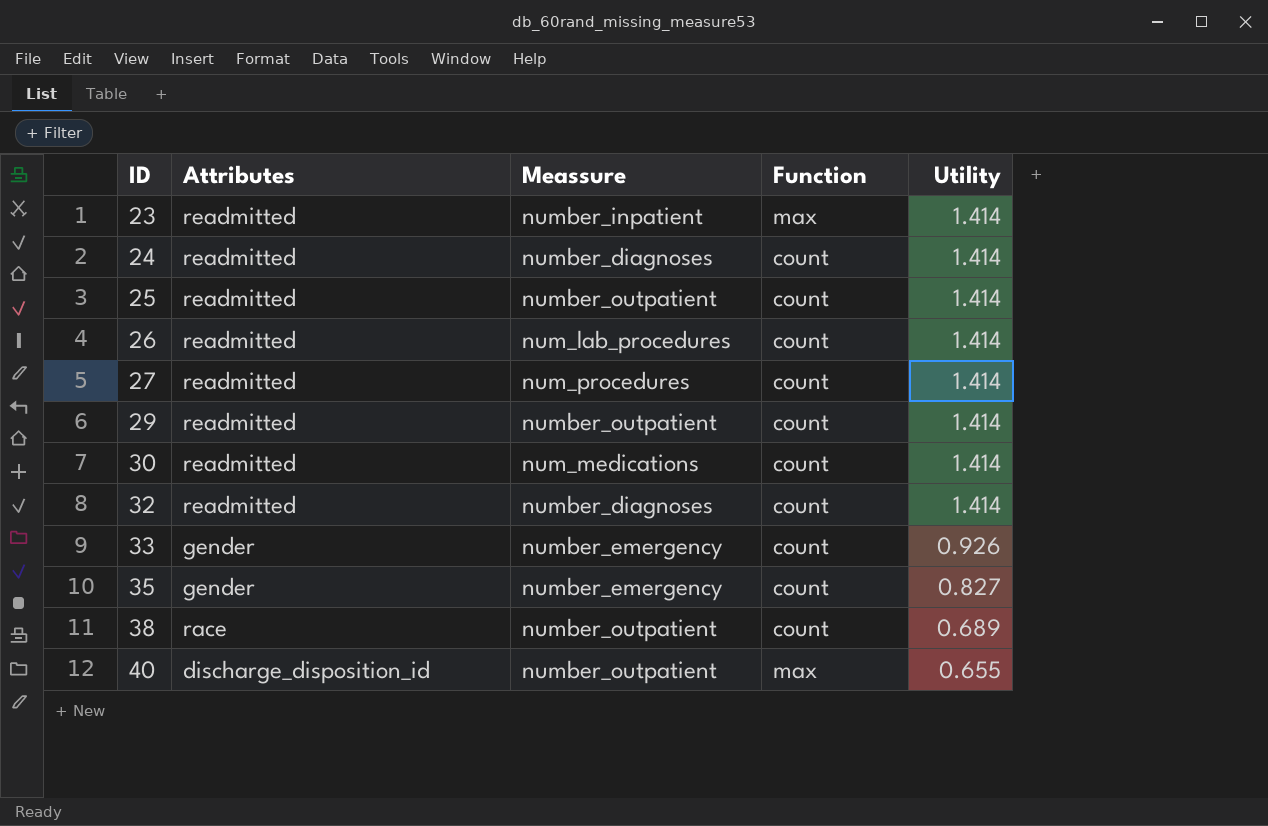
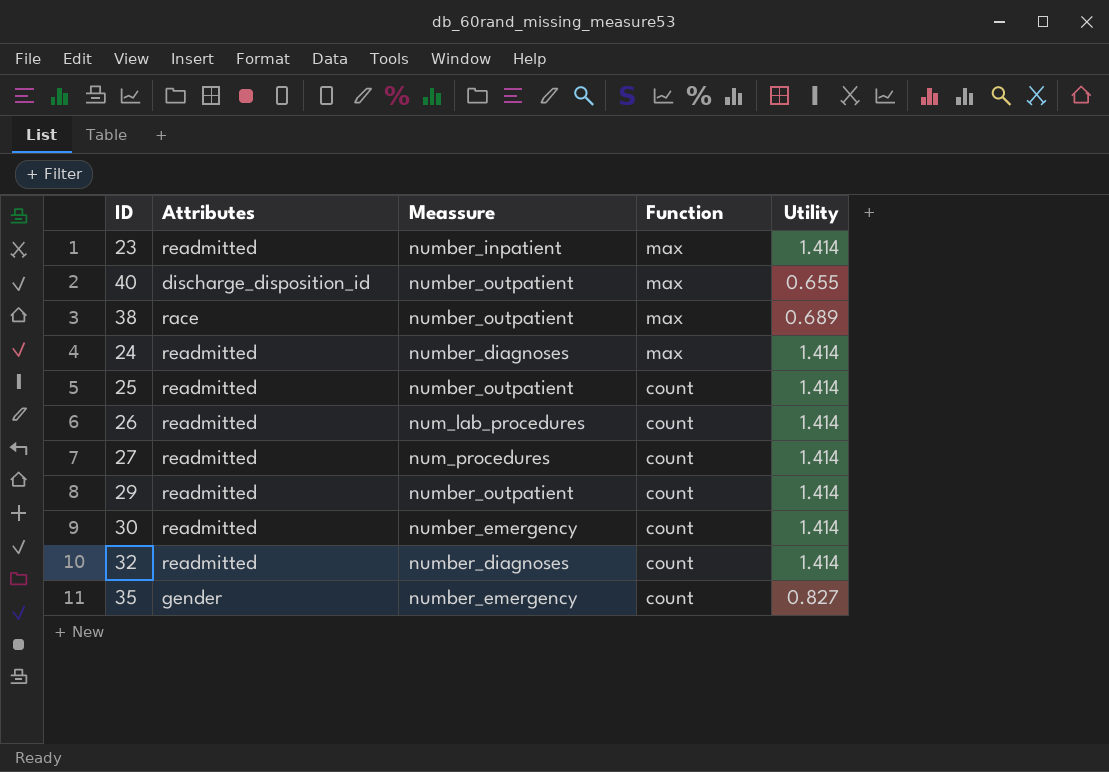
row order: ID ascending -> Function descending
row 33: gender | number_emergency | count | 0.926 -> none
38 | Function: count -> max
24 | Function: count -> max
30 | Meassure: num_medications -> number_emergency

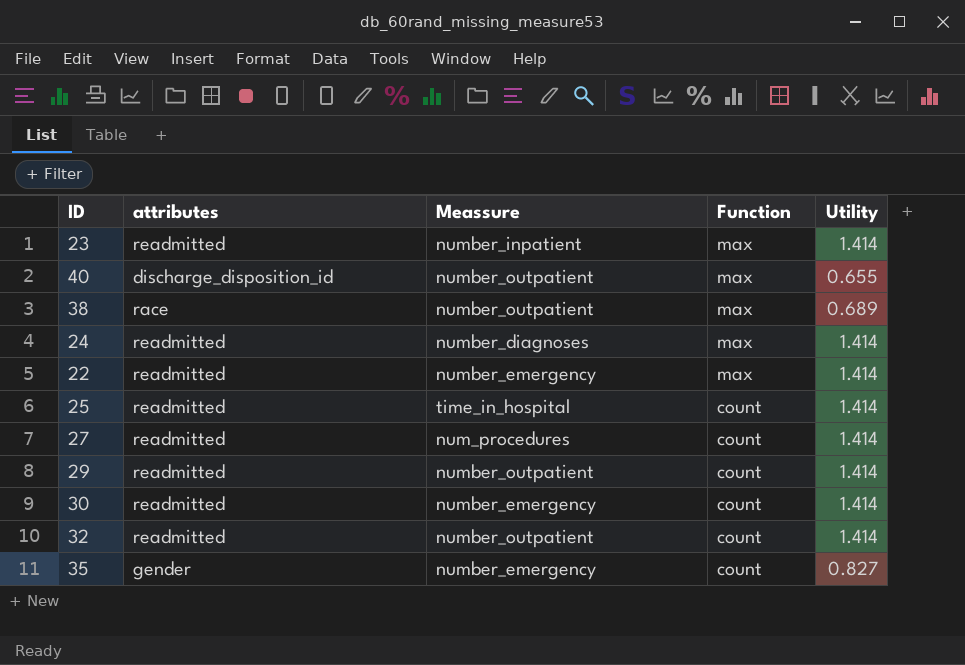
column name: Attributes -> attributes
row 26: readmitted | num_lab_procedures | count | 1.414 -> none
row 22: none -> readmitted | number_emergency | max | 1.414
25 | Meassure: number_outpatient -> time_in_hospital
32 | Meassure: number_diagnoses -> number_outpatient

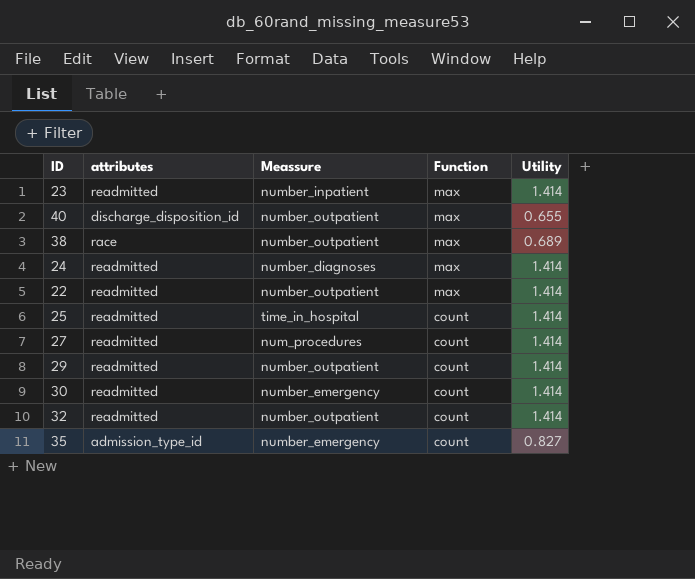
22 | Meassure: number_emergency -> number_outpatient
35 | attributes: gender -> admission_type_id

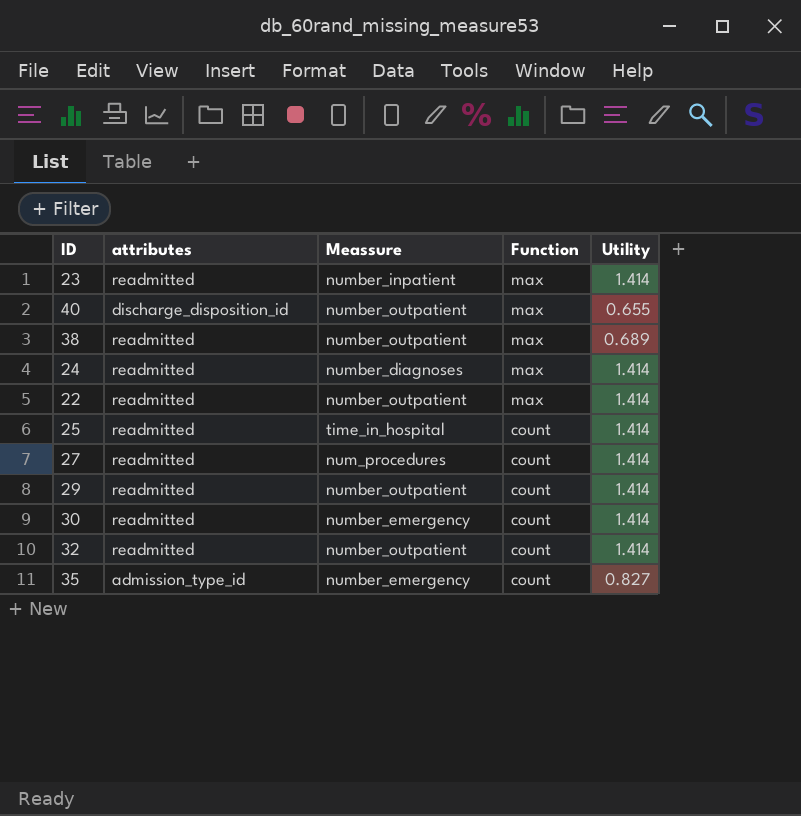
38 | attributes: race -> readmitted

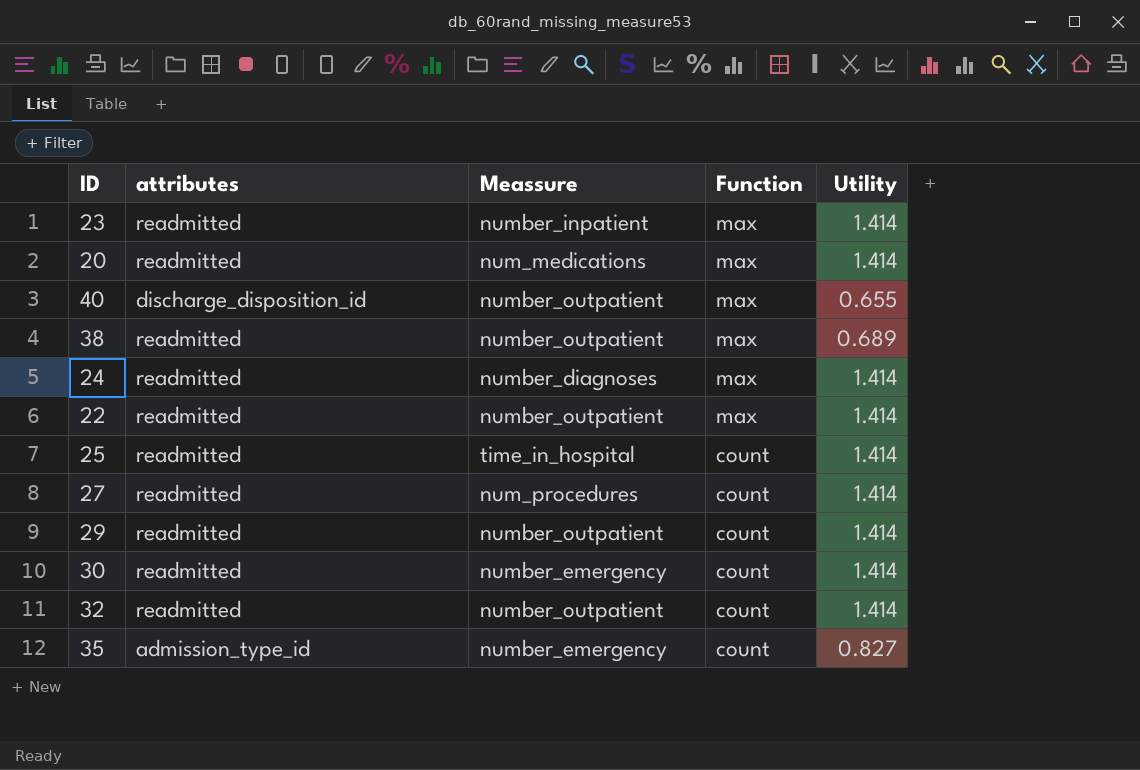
row 20: none -> readmitted | num_medications | max | 1.414

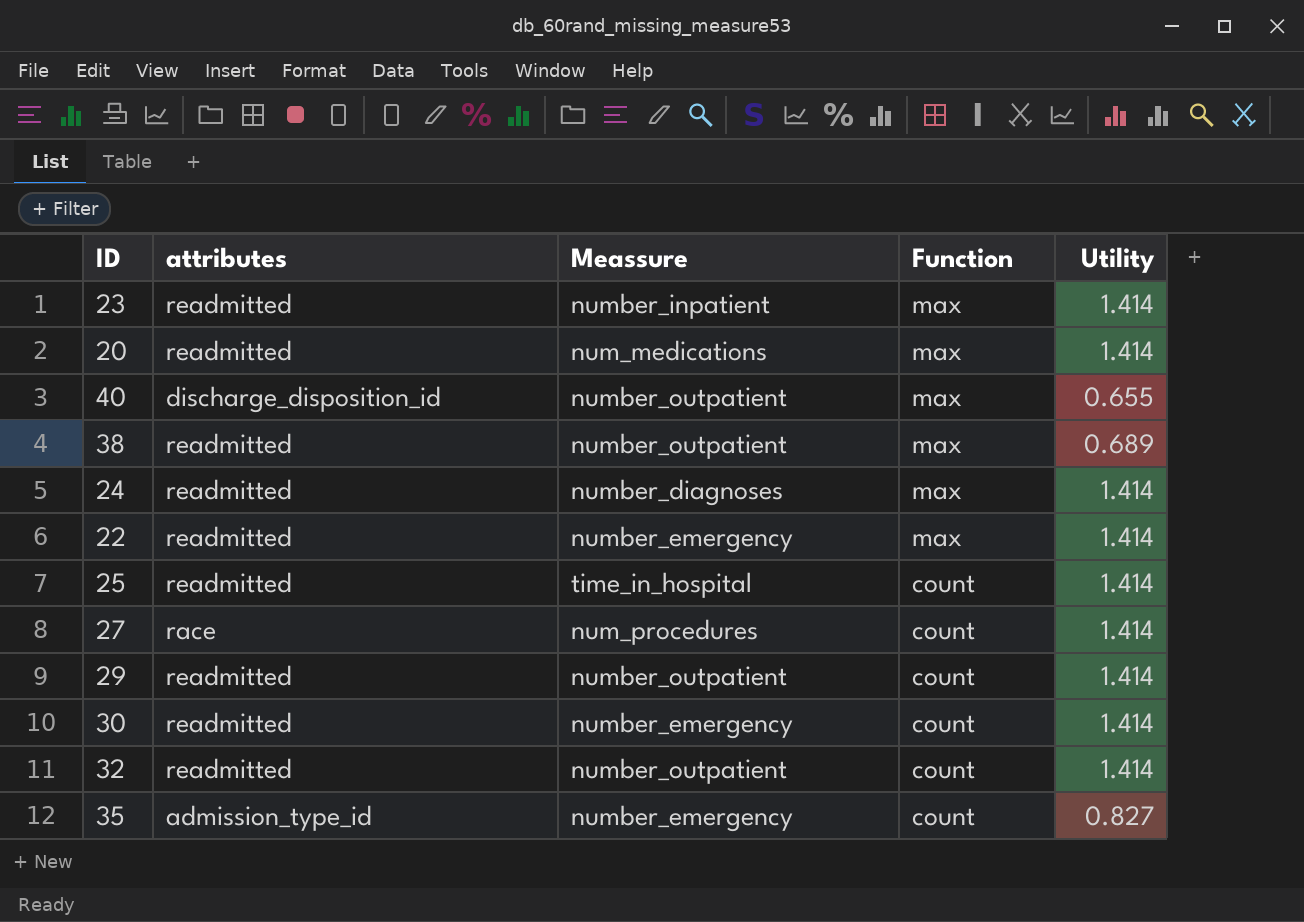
22 | Meassure: number_outpatient -> number_emergency
27 | attributes: readmitted -> race

